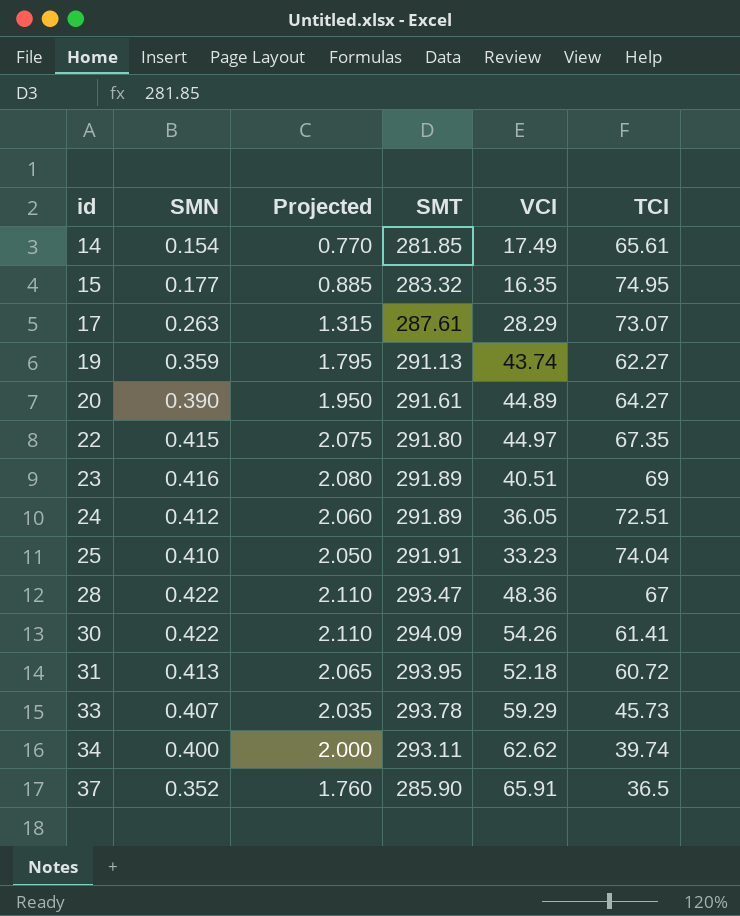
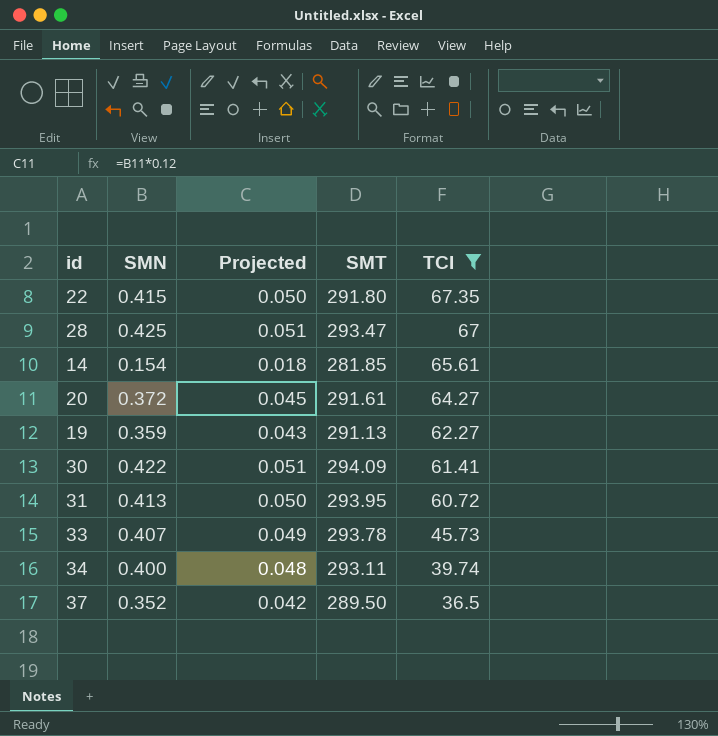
filter: none -> TCI <= 67.35
row order: id ascending -> TCI descending
column VCI | position: 5 -> none
column Projected | formula: [SMN] * 5 -> [SMN] * 0.12
28 | SMN: 0.422 -> 0.425
20 | SMN: 0.390 -> 0.372
37 | SMT: 285.90 -> 289.50

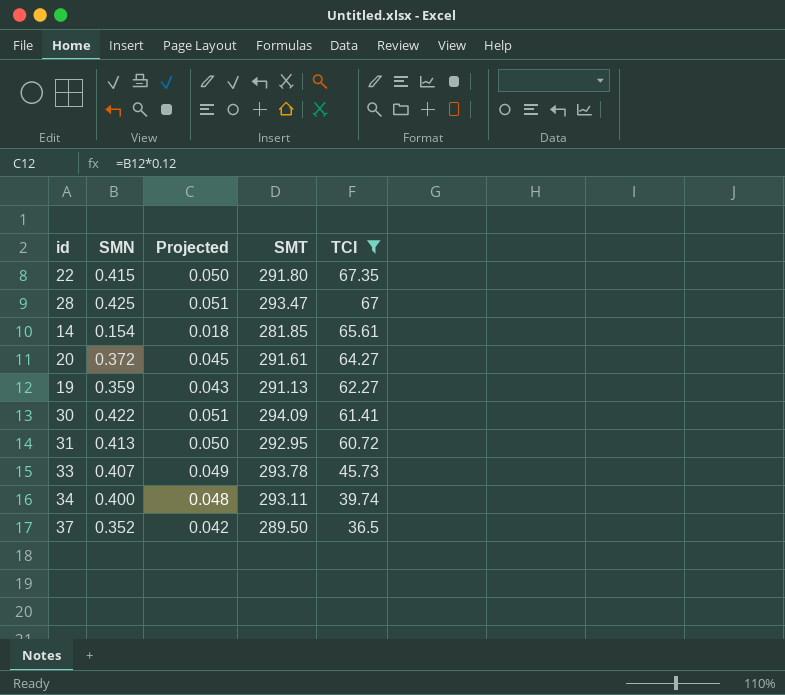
31 | SMT: 293.95 -> 292.95

